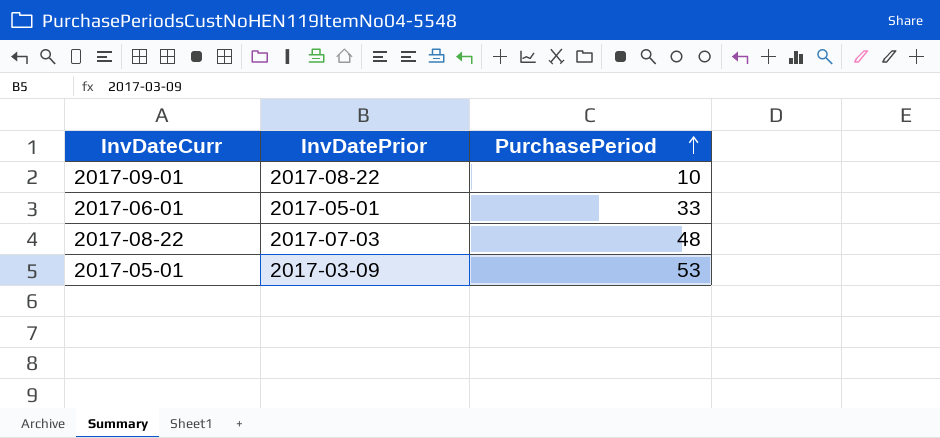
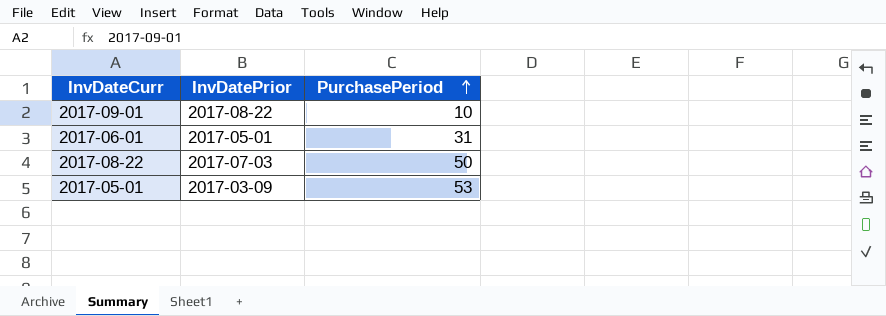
2017-06-01 | PurchasePeriod: 33 -> 31
2017-08-22 | PurchasePeriod: 48 -> 50

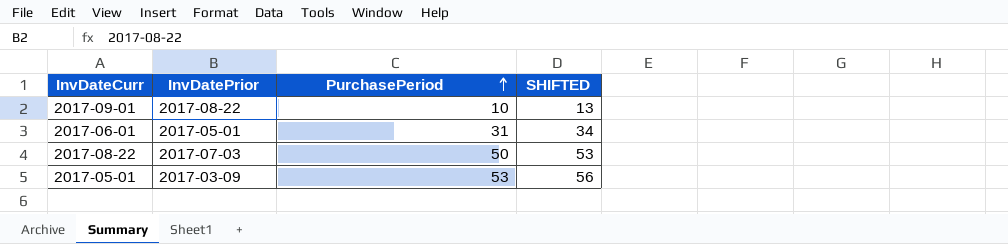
column SHIFTED | formula: none -> [PurchasePeriod] + 3

